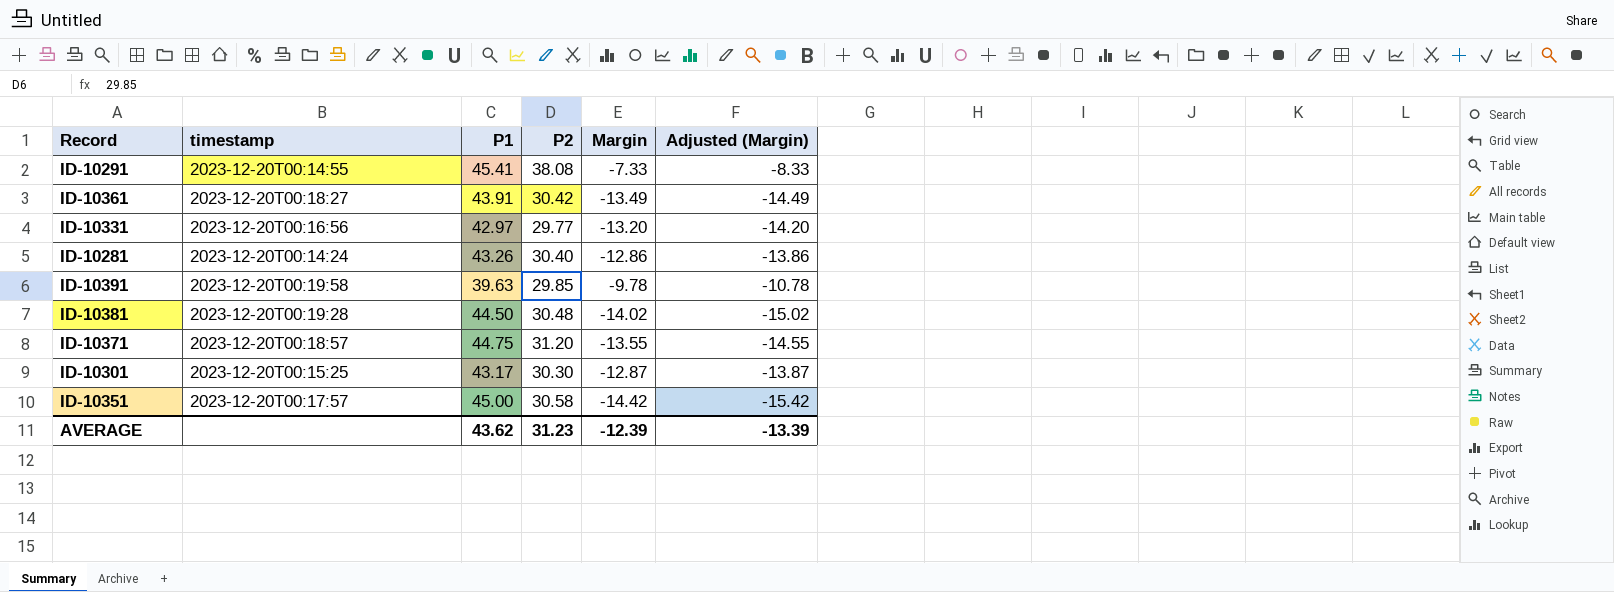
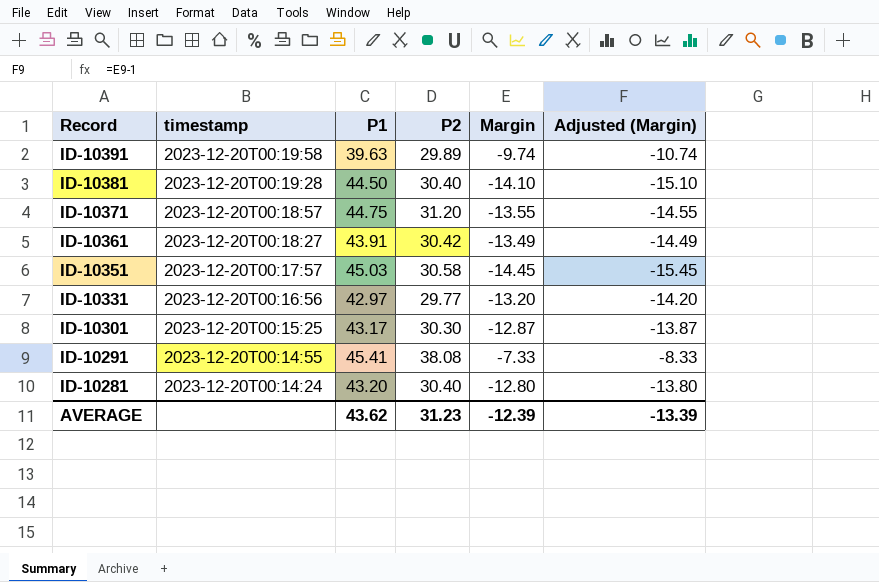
row order: none -> Record descending
ID-10391 | P2: 29.85 -> 29.89
ID-10391 | Margin: -9.78 -> -9.74
ID-10391 | Adjusted (Margin): -10.78 -> -10.74
ID-10381 | P2: 30.48 -> 30.40
ID-10381 | Margin: -14.02 -> -14.10
ID-10381 | Adjusted (Margin): -15.02 -> -15.10
ID-10351 | P1: 45.00 -> 45.03
ID-10351 | Margin: -14.42 -> -14.45
ID-10351 | Adjusted (Margin): -15.42 -> -15.45
ID-10281 | P1: 43.26 -> 43.20
ID-10281 | Margin: -12.86 -> -12.80
ID-10281 | Adjusted (Margin): -13.86 -> -13.80

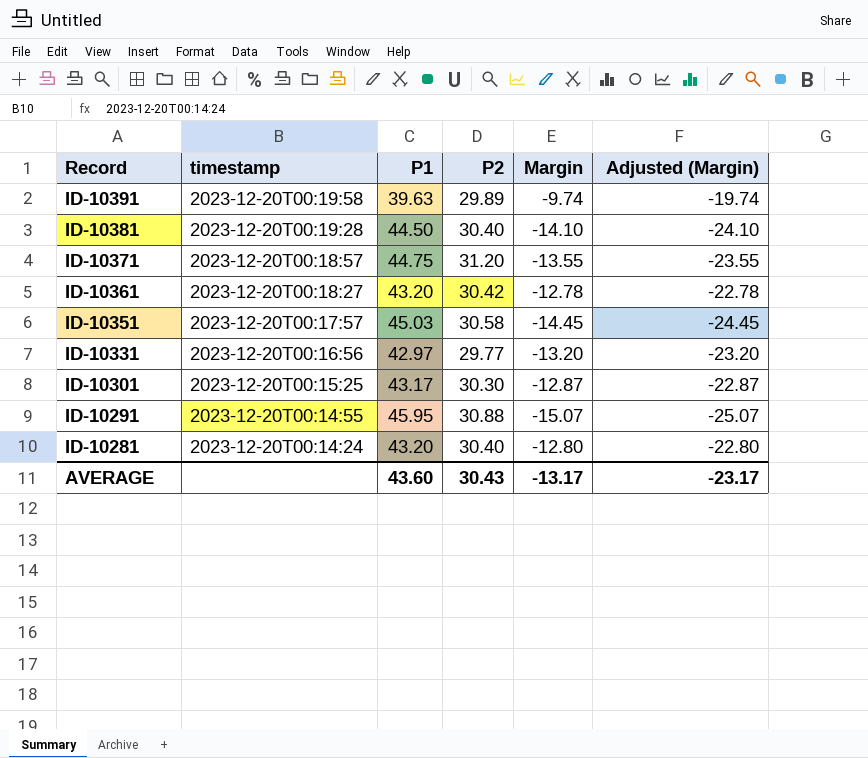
column Adjusted (Margin) | formula: [Margin] - 1 -> [Margin] - 10
ID-10361 | P1: 43.91 -> 43.20
ID-10361 | Margin: -13.49 -> -12.78
ID-10291 | P1: 45.41 -> 45.95
ID-10291 | P2: 38.08 -> 30.88
ID-10291 | Margin: -7.33 -> -15.07
AVERAGE | P1: 43.62 -> 43.60
AVERAGE | P2: 31.23 -> 30.43
AVERAGE | Margin: -12.39 -> -13.17
AVERAGE | Adjusted (Margin): -13.39 -> -23.17

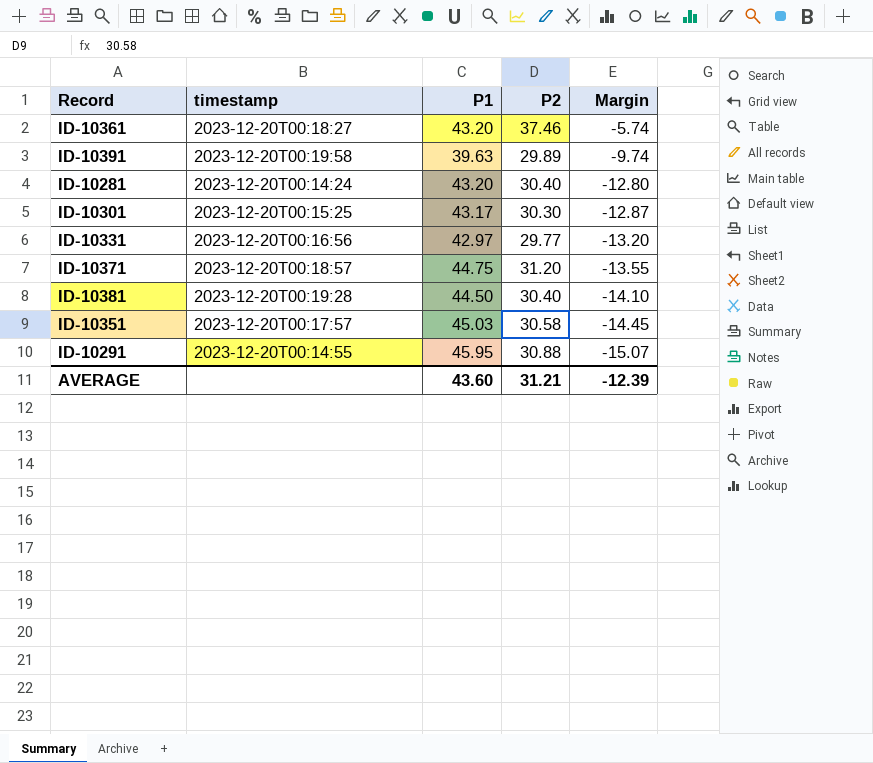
row order: Record descending -> Margin descending
column Adjusted (Margin) | formula: [Margin] - 10 -> none
ID-10361 | P2: 30.42 -> 37.46
ID-10361 | Margin: -12.78 -> -5.74
AVERAGE | P2: 30.43 -> 31.21
AVERAGE | Margin: -13.17 -> -12.39

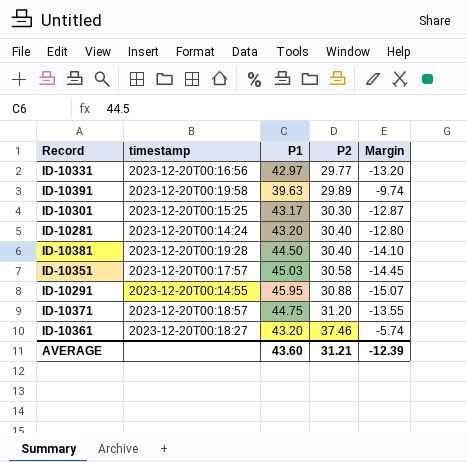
row order: Margin descending -> P2 ascending

